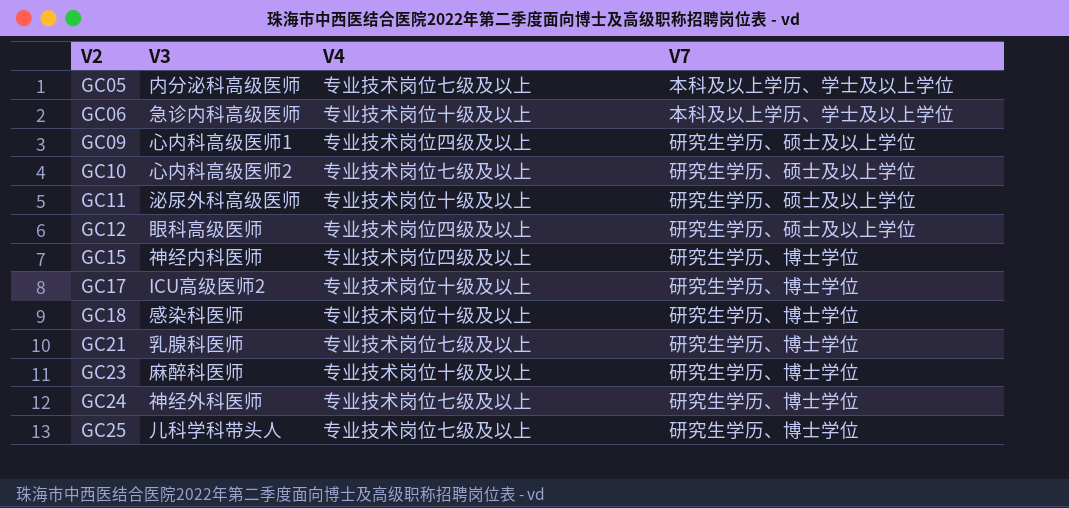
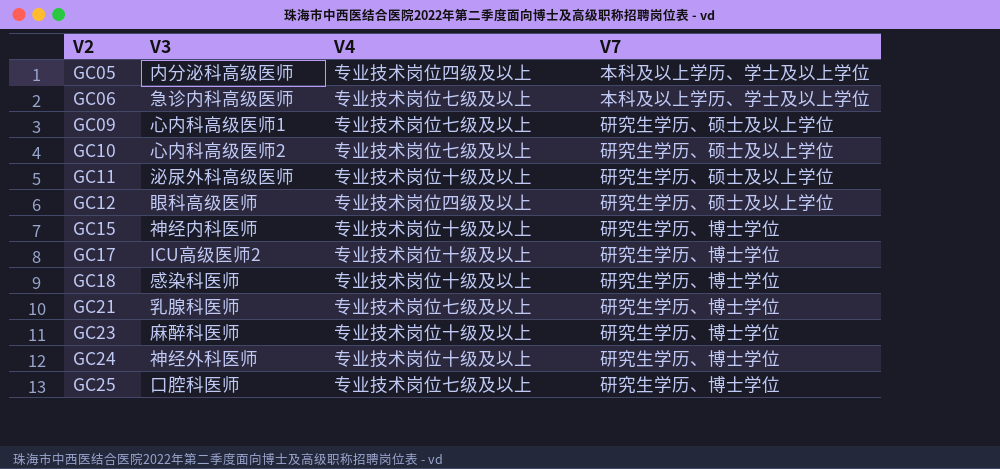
GC05 | V4: 专业技术岗位七级及以上 -> 专业技术岗位四级及以上
GC06 | V4: 专业技术岗位十级及以上 -> 专业技术岗位七级及以上
GC09 | V4: 专业技术岗位四级及以上 -> 专业技术岗位七级及以上
GC15 | V4: 专业技术岗位四级及以上 -> 专业技术岗位十级及以上
GC24 | V4: 专业技术岗位七级及以上 -> 专业技术岗位十级及以上
GC25 | V3: 儿科学科带头人 -> 口腔科医师

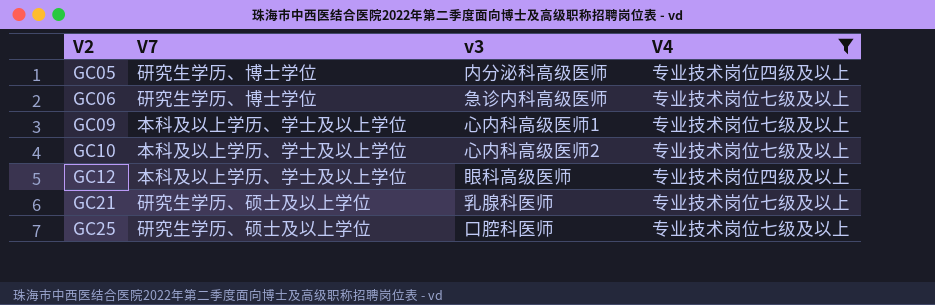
filter: none -> V4 != 专业技术岗位十级及以上
column V7 | position: 4 -> 2
column name: V3 -> v3
GC05 | V7: 本科及以上学历、学士及以上学位 -> 研究生学历、博士学位
GC06 | V7: 本科及以上学历、学士及以上学位 -> 研究生学历、博士学位
GC09 | V7: 研究生学历、硕士及以上学位 -> 本科及以上学历、学士及以上学位
GC10 | V7: 研究生学历、硕士及以上学位 -> 本科及以上学历、学士及以上学位
GC12 | V7: 研究生学历、硕士及以上学位 -> 本科及以上学历、学士及以上学位
GC21 | V7: 研究生学历、博士学位 -> 研究生学历、硕士及以上学位
GC25 | V7: 研究生学历、博士学位 -> 研究生学历、硕士及以上学位

